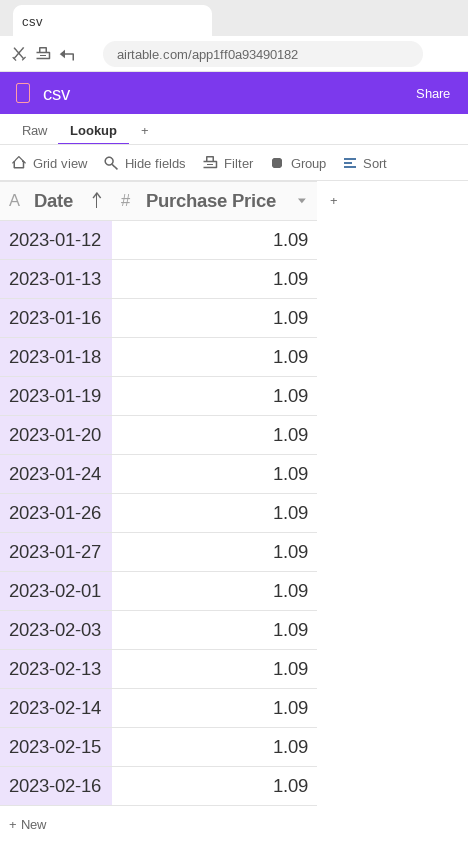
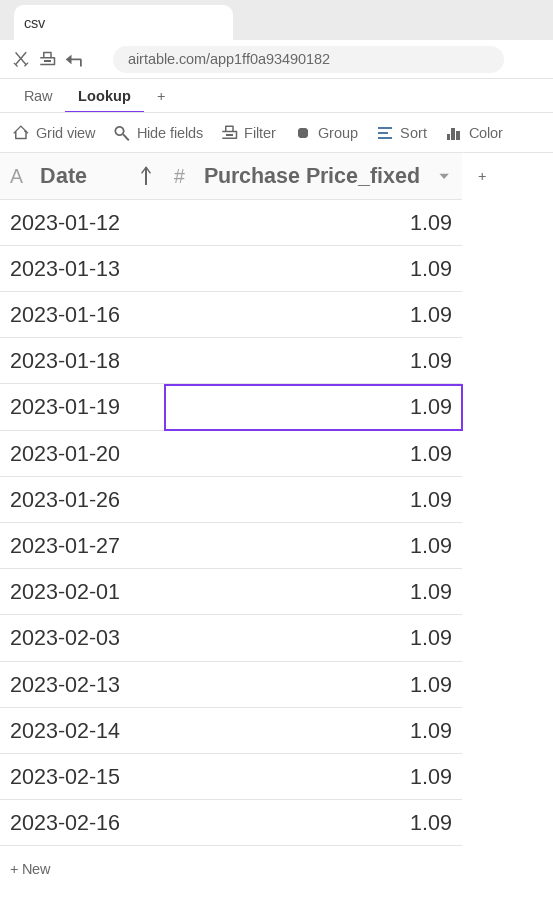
column name: Purchase Price -> Purchase Price_fixed
row 2023-01-24: 1.09 -> none

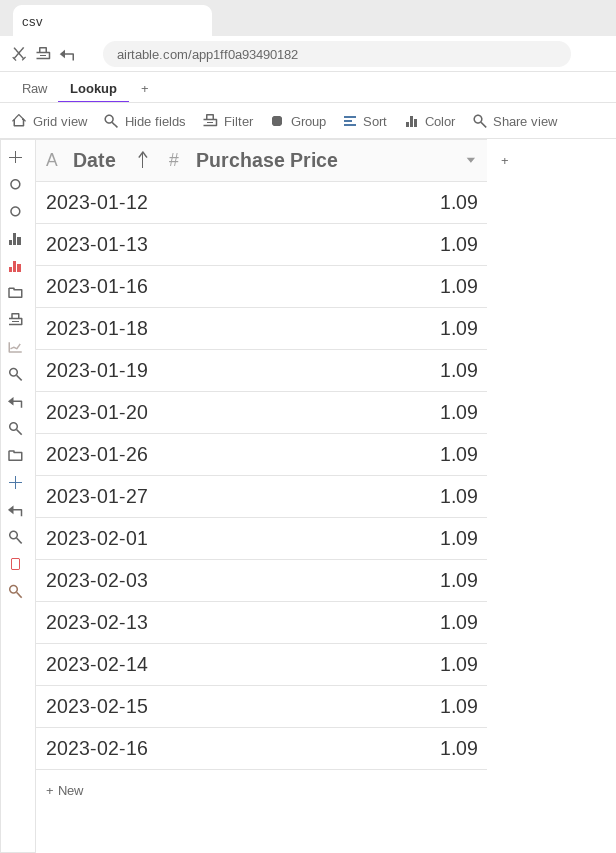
column name: Purchase Price_fixed -> Purchase Price

